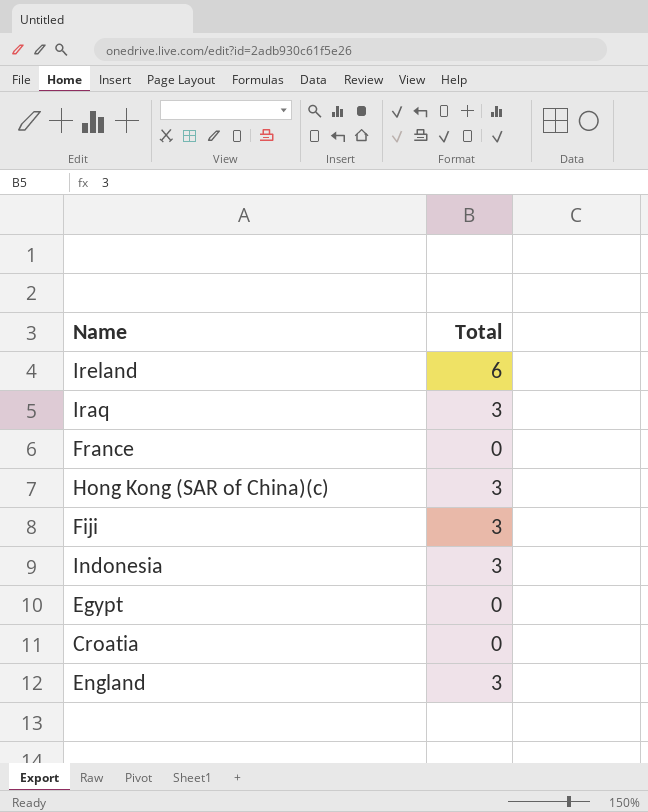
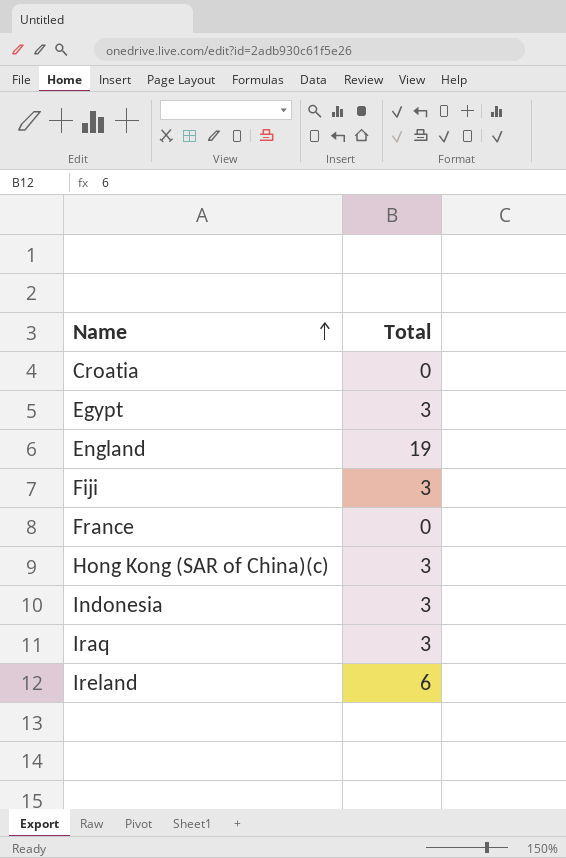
row order: none -> Name ascending
Egypt | Total: 0 -> 3
England | Total: 3 -> 19

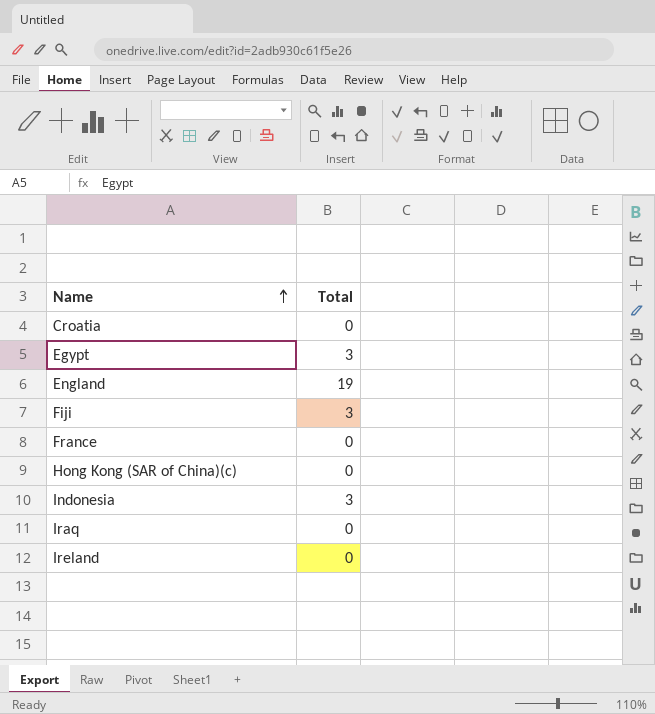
Hong Kong (SAR of China)(c) | Total: 3 -> 0
Iraq | Total: 3 -> 0
Ireland | Total: 6 -> 0

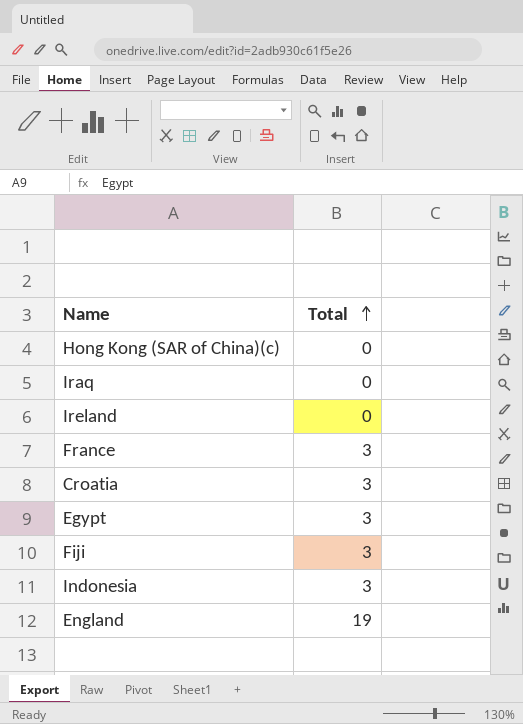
row order: Name ascending -> Total ascending
France | Total: 0 -> 3
Croatia | Total: 0 -> 3

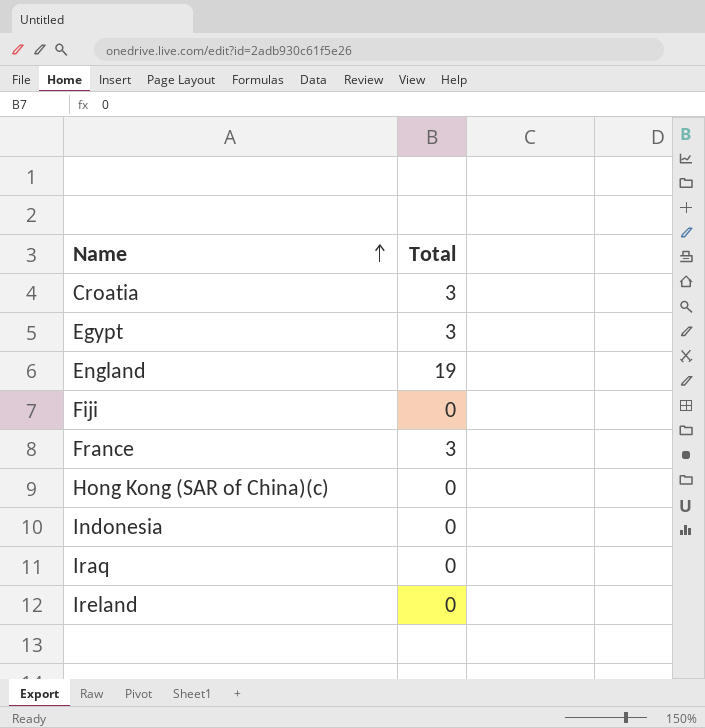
row order: Total ascending -> Name ascending
Fiji | Total: 3 -> 0
Indonesia | Total: 3 -> 0

